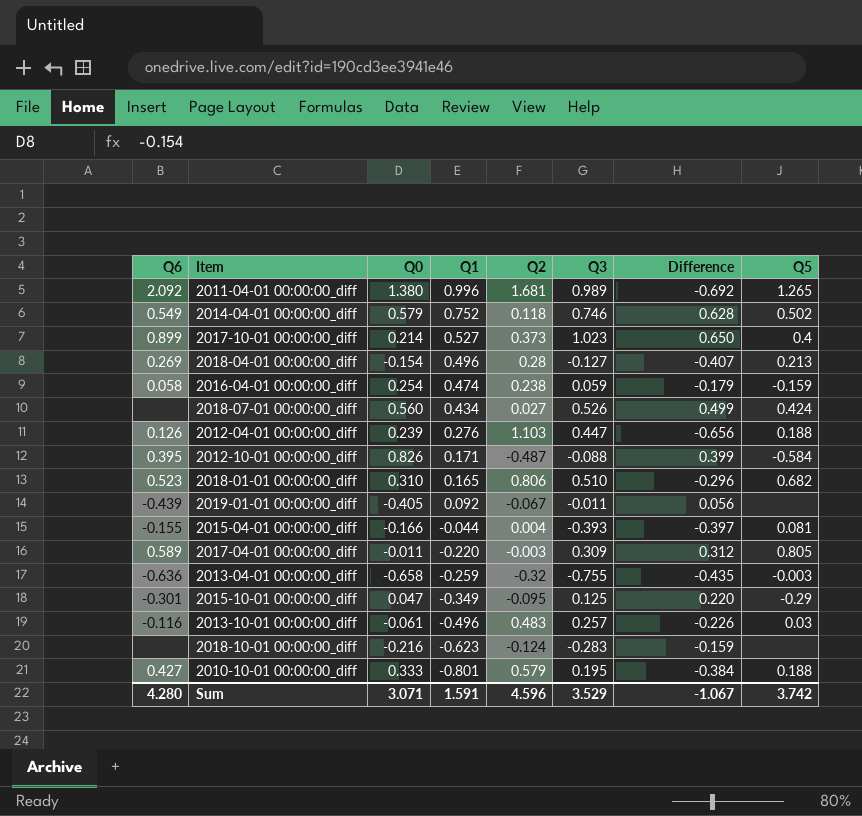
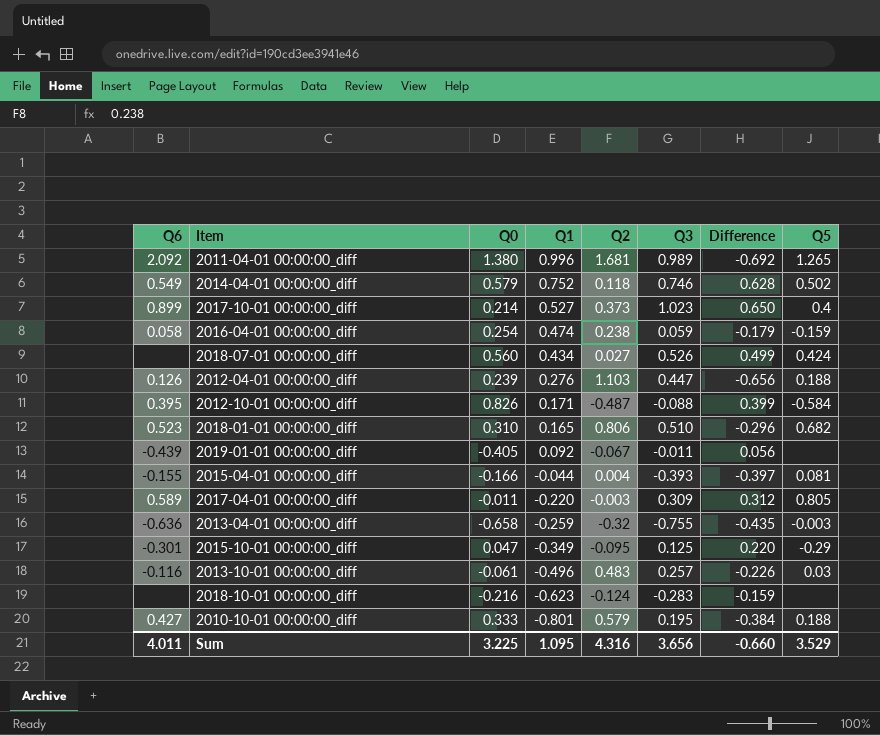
row 2018-04-01 00:00:00_diff: 0.269 | -0.154 | 0.496 | 0.28 | -0.127 | -0.407 | 0.213 -> none
Sum | Q6: 4.280 -> 4.011
Sum | Q0: 3.071 -> 3.225
Sum | Q1: 1.591 -> 1.095
Sum | Q2: 4.596 -> 4.316
Sum | Q3: 3.529 -> 3.656
Sum | Difference: -1.067 -> -0.660
Sum | Q5: 3.742 -> 3.529

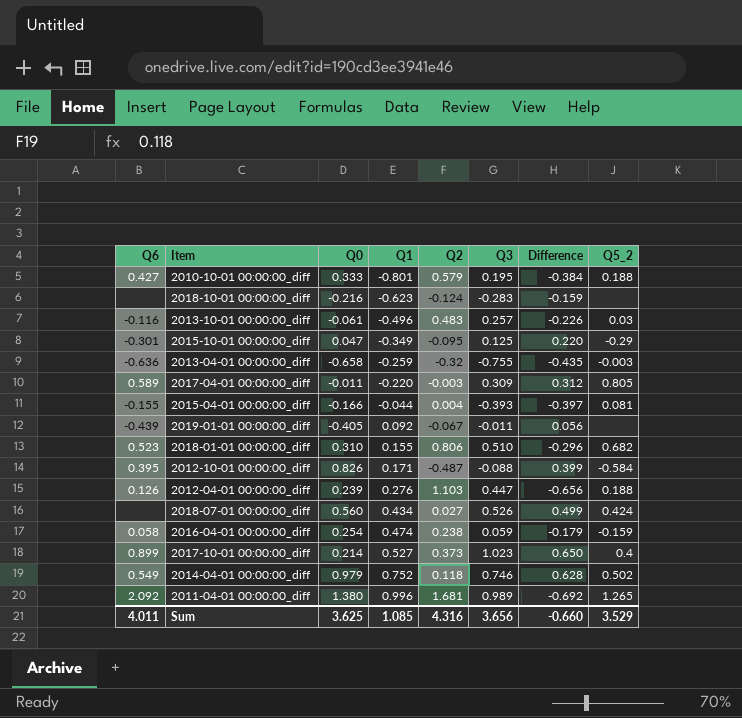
row order: Q1 descending -> Q1 ascending
column name: Q5 -> Q5_2
2018-01-01 00:00:00_diff | Q1: 0.165 -> 0.155
2014-04-01 00:00:00_diff | Q0: 0.579 -> 0.979
Sum | Q0: 3.225 -> 3.625
Sum | Q1: 1.095 -> 1.085

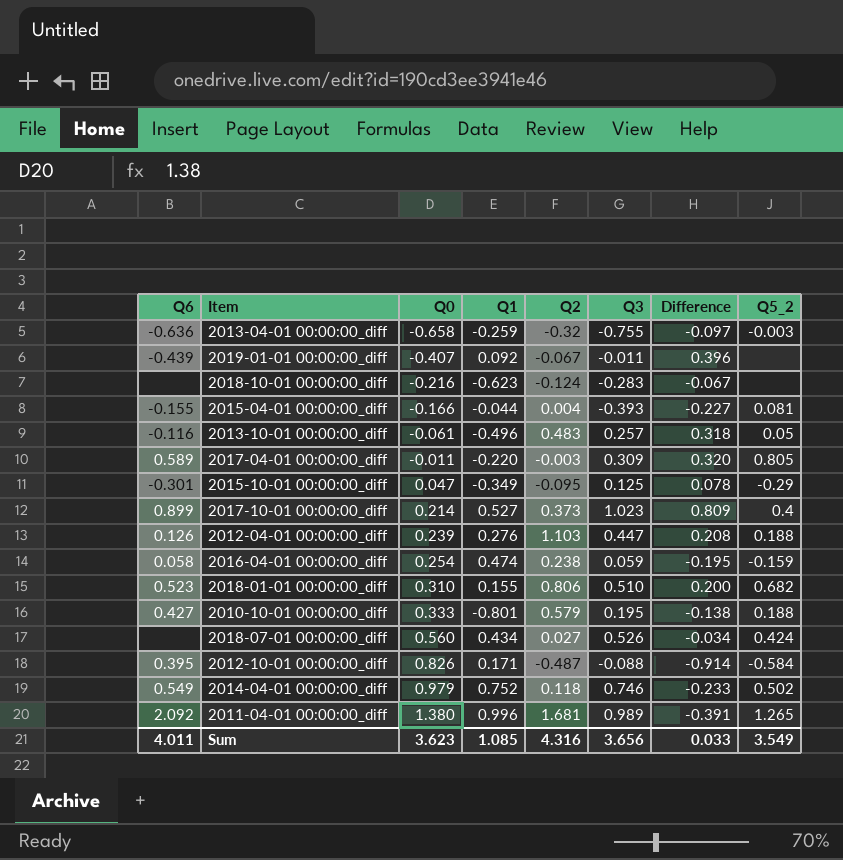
row order: Q1 ascending -> Q0 ascending
column Difference | formula: [Q3] - [Q2] -> [Q3] - [Q0]
2019-01-01 00:00:00_diff | Q0: -0.405 -> -0.407
2013-10-01 00:00:00_diff | Q5_2: 0.03 -> 0.05
Sum | Q0: 3.625 -> 3.623
Sum | Difference: -0.660 -> 0.033
Sum | Q5_2: 3.529 -> 3.549

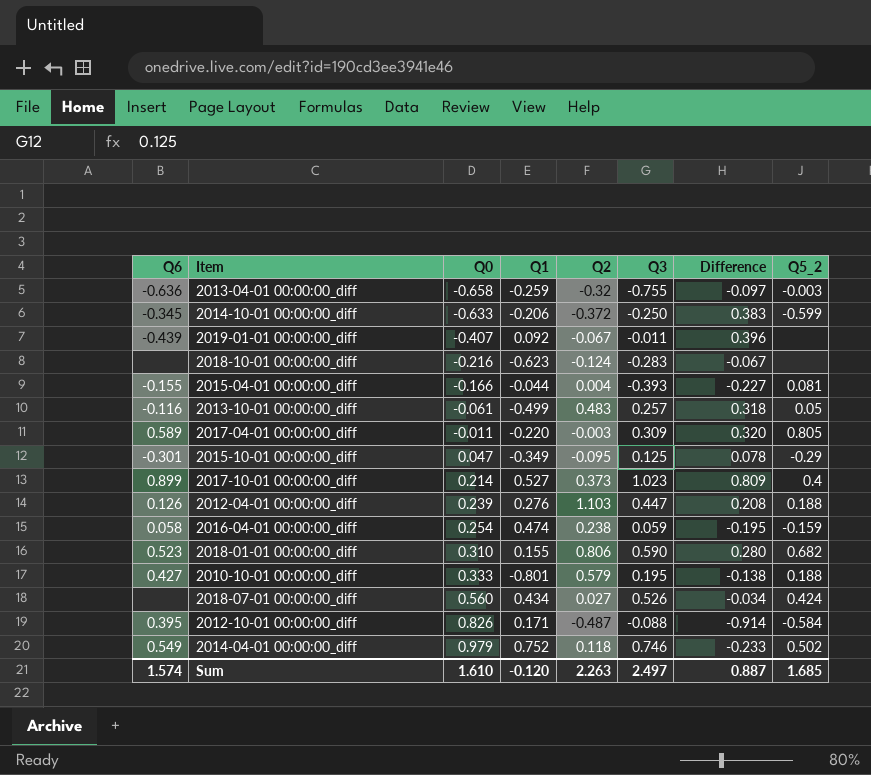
row 2011-04-01 00:00:00_diff: 2.092 | 1.380 | 0.996 | 1.681 | 0.989 | -0.391 | 1.265 -> none
row 2014-10-01 00:00:00_diff: none -> -0.345 | -0.633 | -0.206 | -0.372 | -0.250 | 0.383 | -0.599
2013-10-01 00:00:00_diff | Q1: -0.496 -> -0.499
2018-01-01 00:00:00_diff | Q3: 0.510 -> 0.590
2018-01-01 00:00:00_diff | Difference: 0.200 -> 0.280
Sum | Q6: 4.011 -> 1.574
Sum | Q0: 3.623 -> 1.610
Sum | Q1: 1.085 -> -0.120
Sum | Q2: 4.316 -> 2.263
Sum | Q3: 3.656 -> 2.497
Sum | Difference: 0.033 -> 0.887
Sum | Q5_2: 3.549 -> 1.685

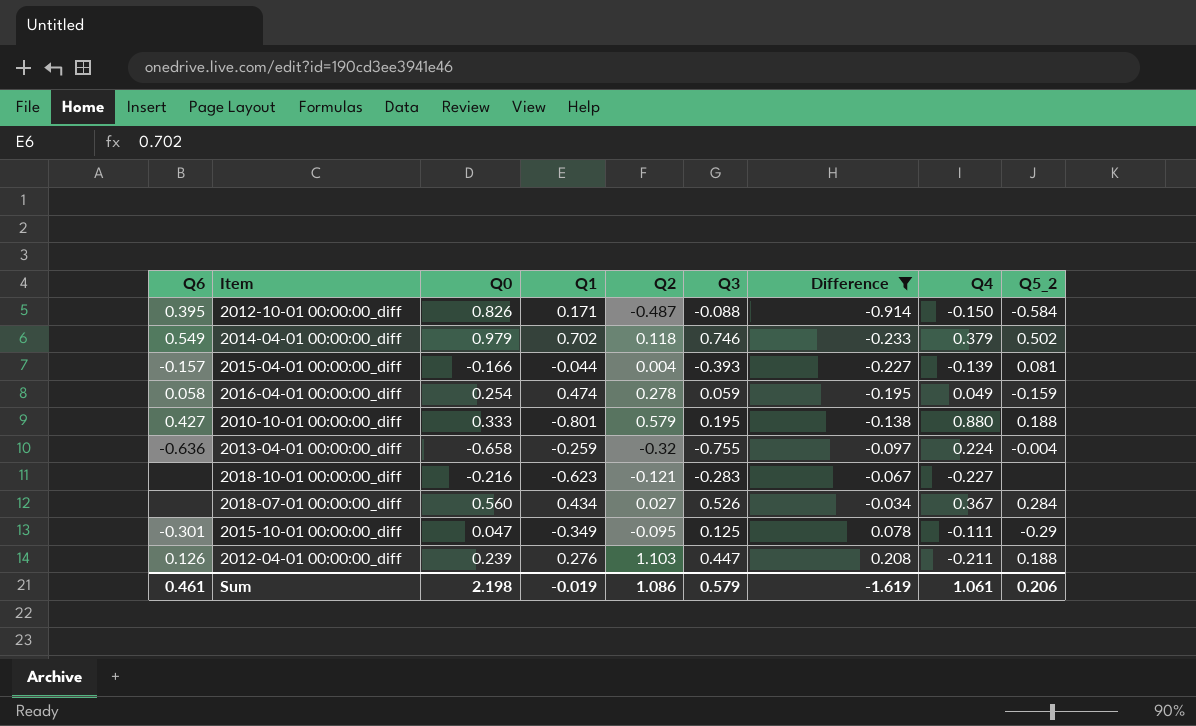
filter: none -> Difference <= 0.208
row order: Q0 ascending -> Difference ascending
column Q4 | position: none -> 8
2014-04-01 00:00:00_diff | Q1: 0.752 -> 0.702
2015-04-01 00:00:00_diff | Q6: -0.155 -> -0.157
2016-04-01 00:00:00_diff | Q2: 0.238 -> 0.278
2013-04-01 00:00:00_diff | Q5_2: -0.003 -> -0.004
2018-10-01 00:00:00_diff | Q2: -0.124 -> -0.121
2018-07-01 00:00:00_diff | Q5_2: 0.424 -> 0.284
Sum | Q6: 1.574 -> 0.461
Sum | Q0: 1.610 -> 2.198
Sum | Q1: -0.120 -> -0.019
Sum | Q2: 2.263 -> 1.086
Sum | Q3: 2.497 -> 0.579
Sum | Difference: 0.887 -> -1.619
Sum | Q5_2: 1.685 -> 0.206

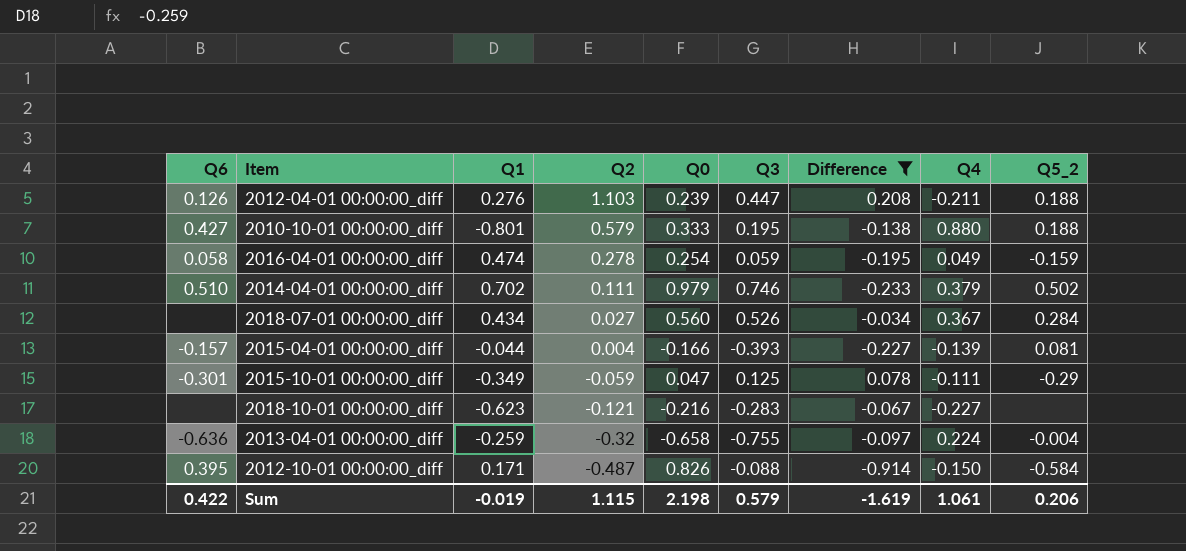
row order: Difference ascending -> Q2 descending
column Q0 | position: 3 -> 5
2014-04-01 00:00:00_diff | Q6: 0.549 -> 0.510
2014-04-01 00:00:00_diff | Q2: 0.118 -> 0.111
2015-10-01 00:00:00_diff | Q2: -0.095 -> -0.059
Sum | Q6: 0.461 -> 0.422
Sum | Q2: 1.086 -> 1.115

